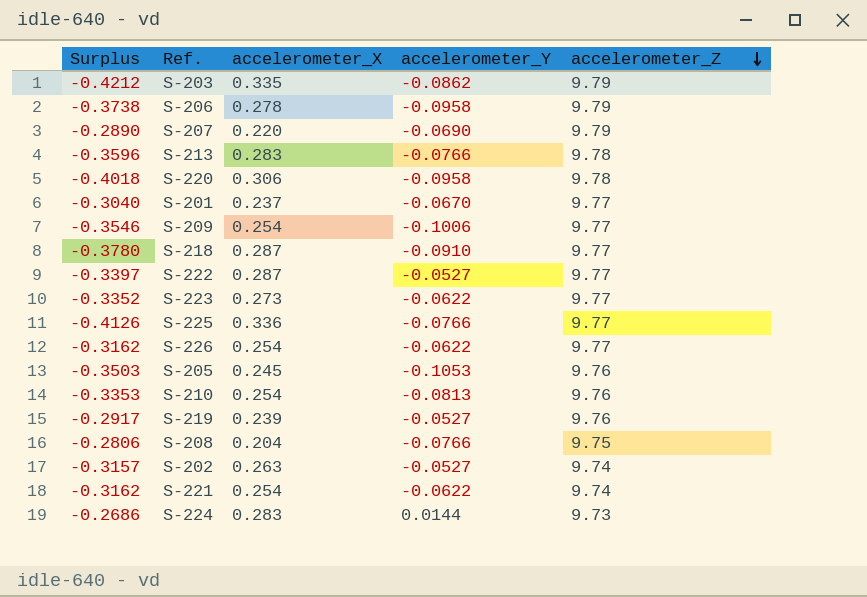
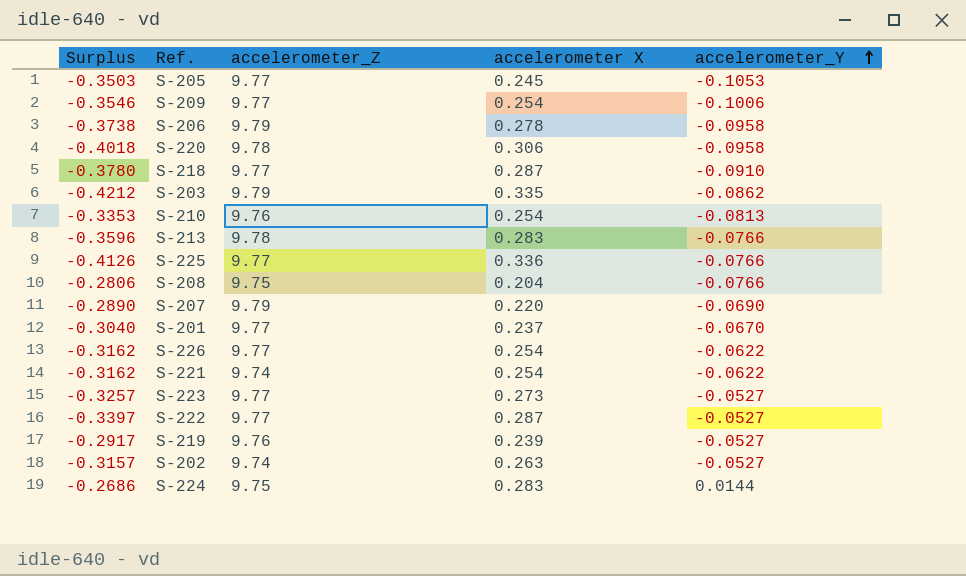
row order: accelerometer_Z descending -> accelerometer_Y ascending
column accelerometer_Z | position: 5 -> 3
column name: accelerometer_X -> accelerometer X
S-205 | accelerometer_Z: 9.76 -> 9.77
S-223 | Surplus: -0.3352 -> -0.3257
S-223 | accelerometer_Y: -0.0622 -> -0.0527
S-224 | accelerometer_Z: 9.73 -> 9.75

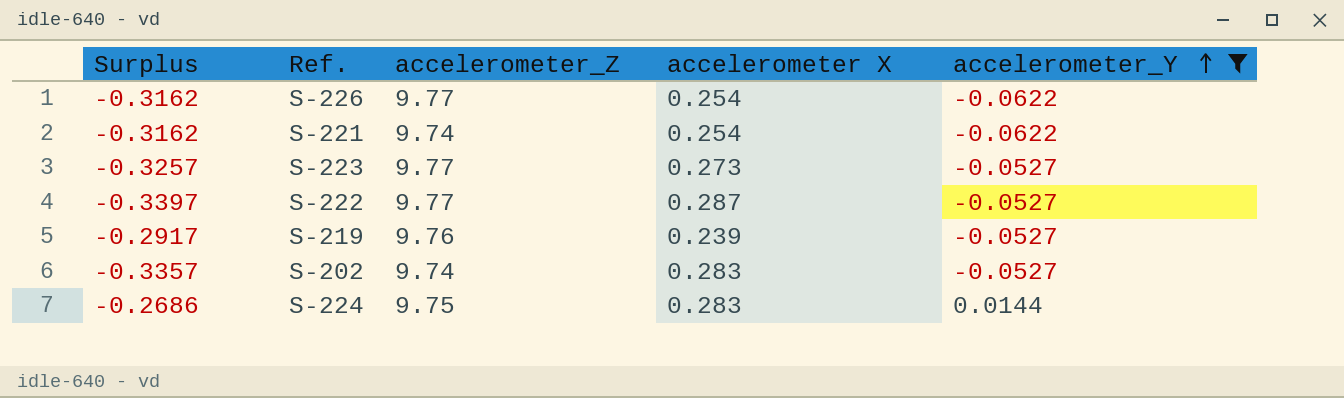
filter: none -> accelerometer_Y >= -0.0622
S-202 | Surplus: -0.3157 -> -0.3357
S-202 | accelerometer X: 0.263 -> 0.283

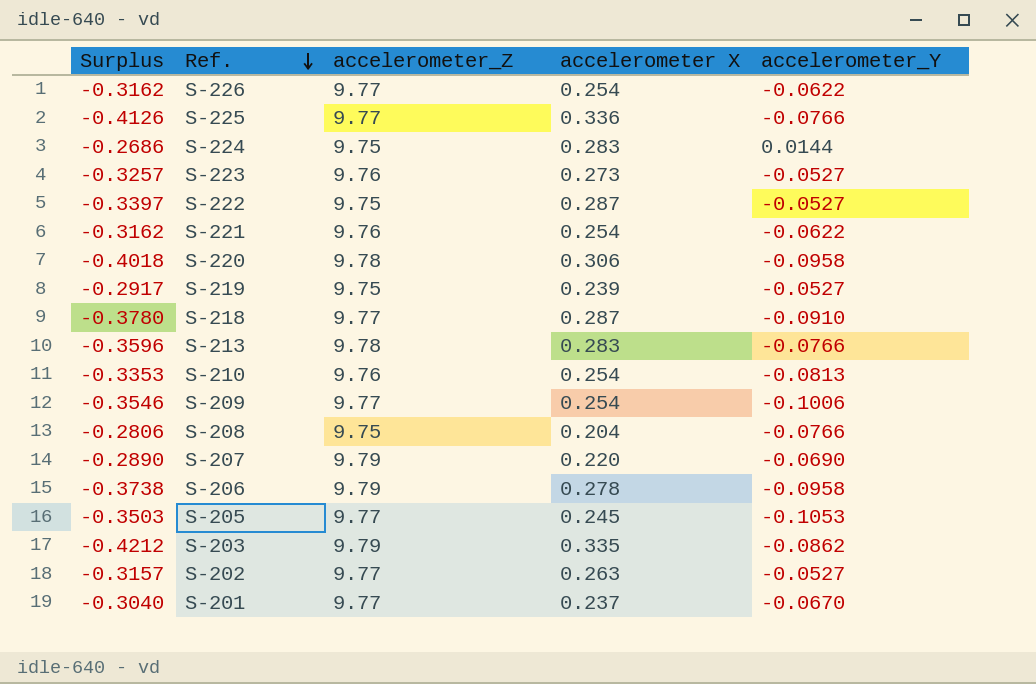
filter: accelerometer_Y >= -0.0622 -> none
row order: accelerometer_Y ascending -> Ref. descending
S-223 | accelerometer_Z: 9.77 -> 9.76
S-222 | accelerometer_Z: 9.77 -> 9.75
S-221 | accelerometer_Z: 9.74 -> 9.76
S-219 | accelerometer_Z: 9.76 -> 9.75
S-202 | Surplus: -0.3357 -> -0.3157
S-202 | accelerometer_Z: 9.74 -> 9.77
S-202 | accelerometer X: 0.283 -> 0.263

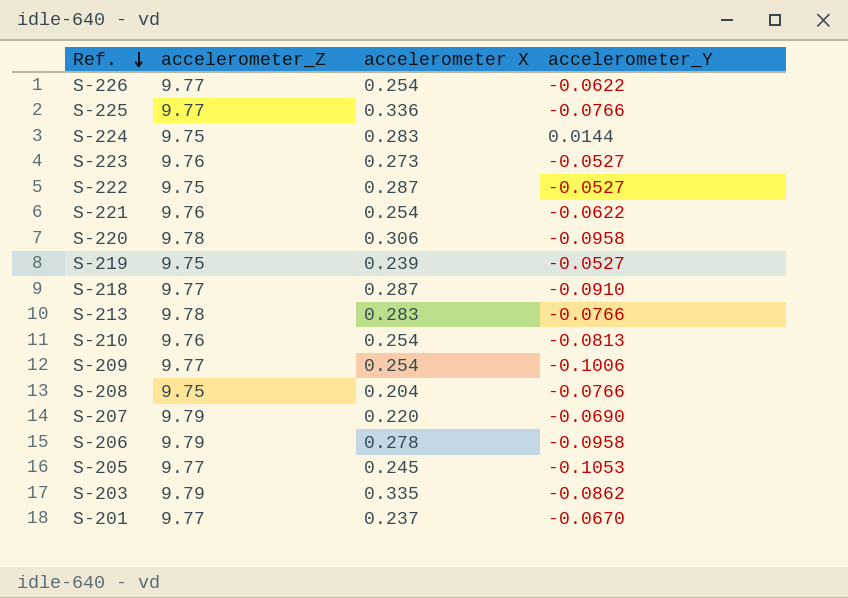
column Surplus | formula: [accelerometer_Y] - [accelerometer X] -> none
row S-202: -0.3157 | 9.77 | 0.263 | -0.0527 -> none

